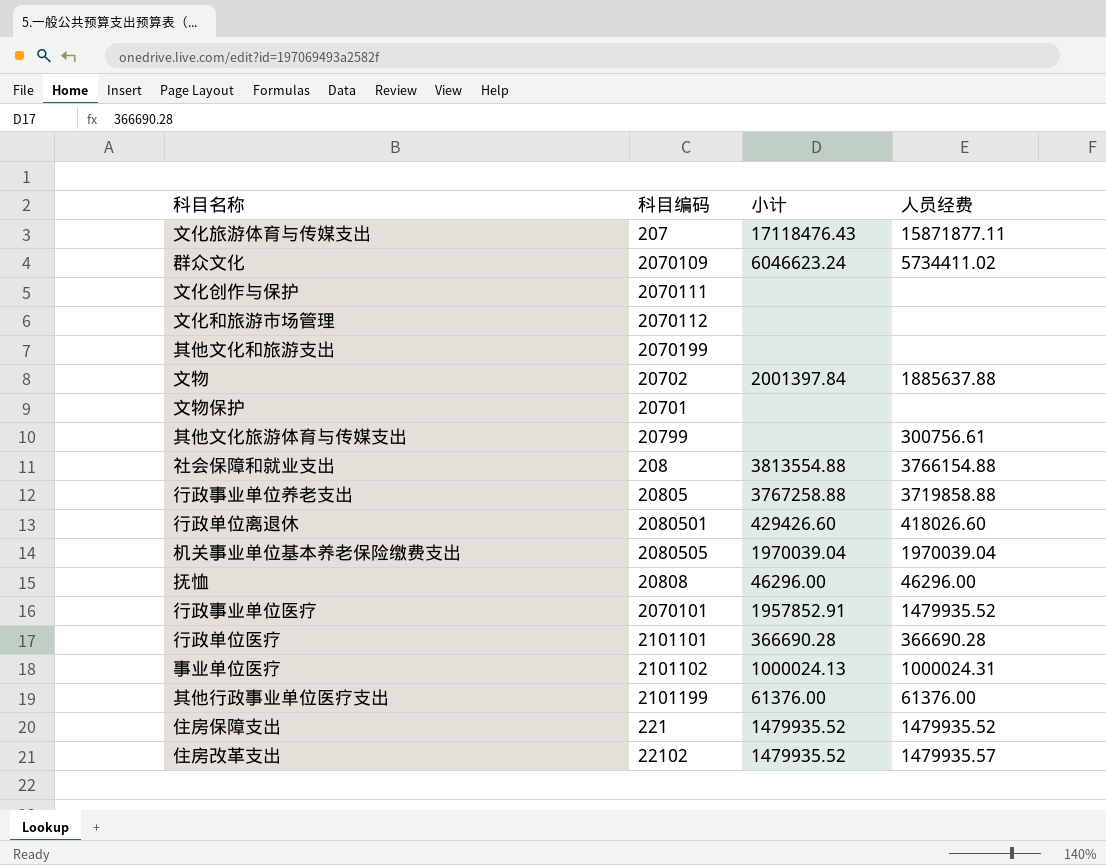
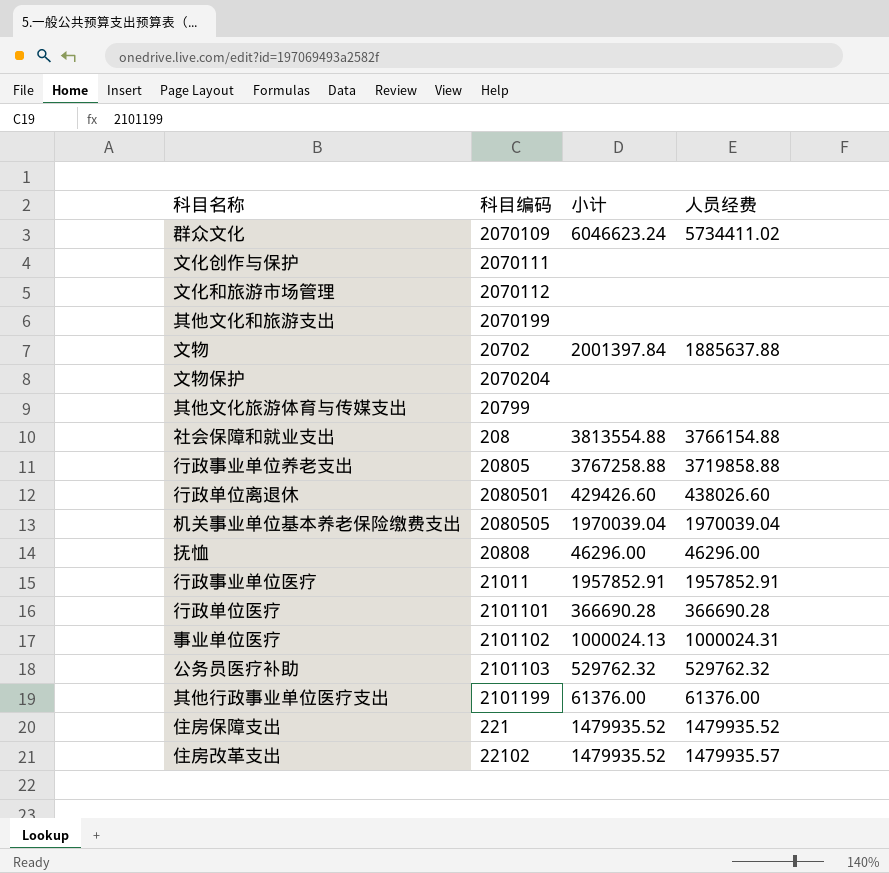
row 文化旅游体育与传媒支出: 207 | 17118476.43 | 15871877.11 -> none
文物保护 | 科目编码: 20701 -> 2070204
其他文化旅游体育与传媒支出 | 人员经费: 300756.61 -> none
行政单位离退休 | 人员经费: 418026.60 -> 438026.60
行政事业单位医疗 | 科目编码: 2070101 -> 21011
行政事业单位医疗 | 人员经费: 1479935.52 -> 1957852.91
row 公务员医疗补助: none -> 2101103 | 529762.32 | 529762.32

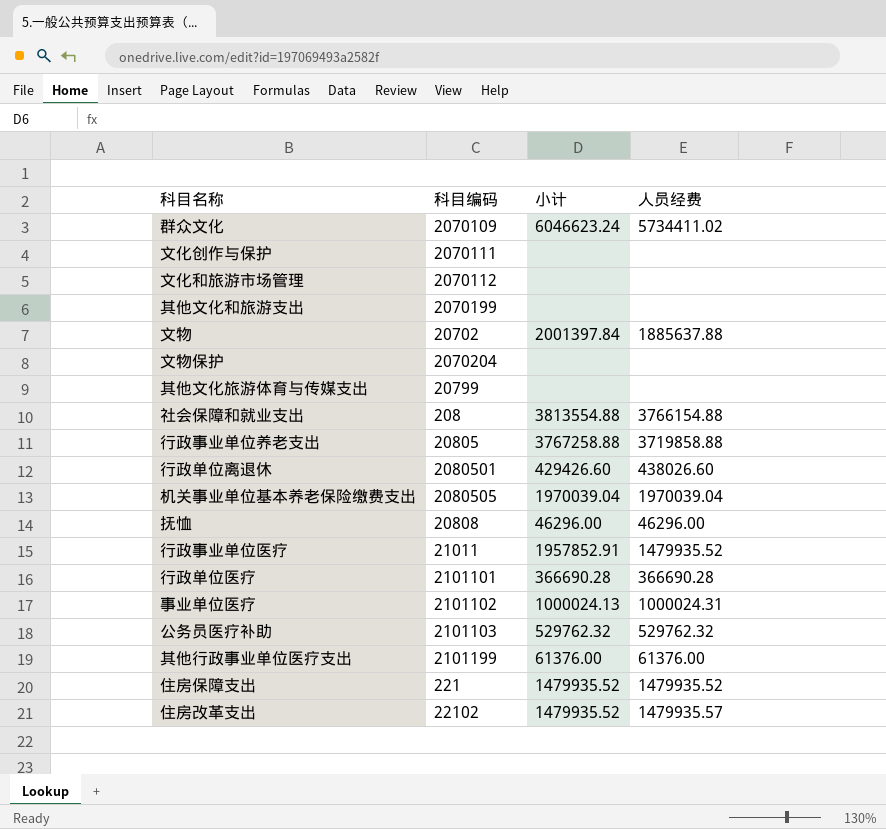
行政事业单位医疗 | 人员经费: 1957852.91 -> 1479935.52

